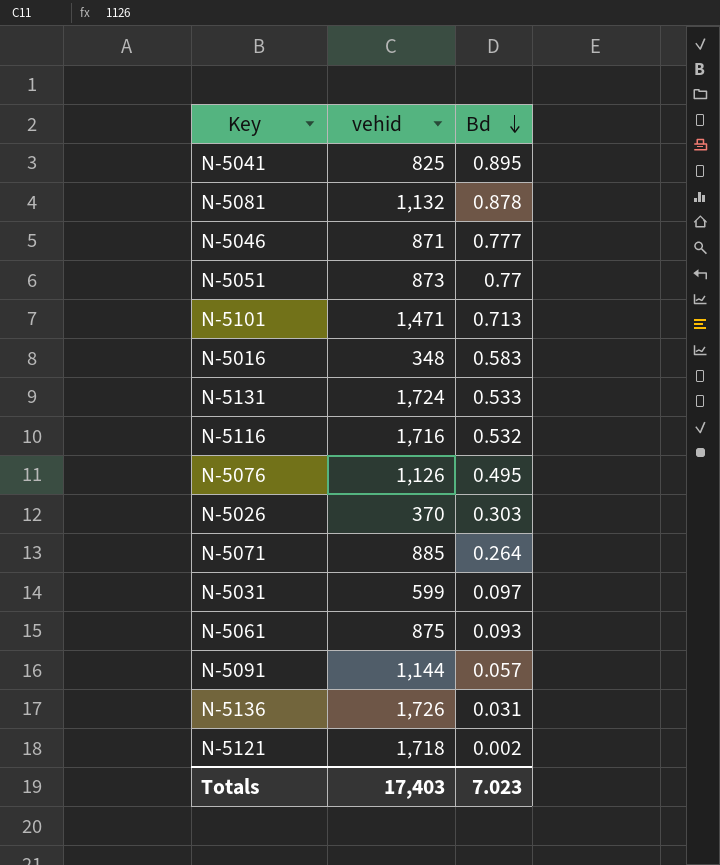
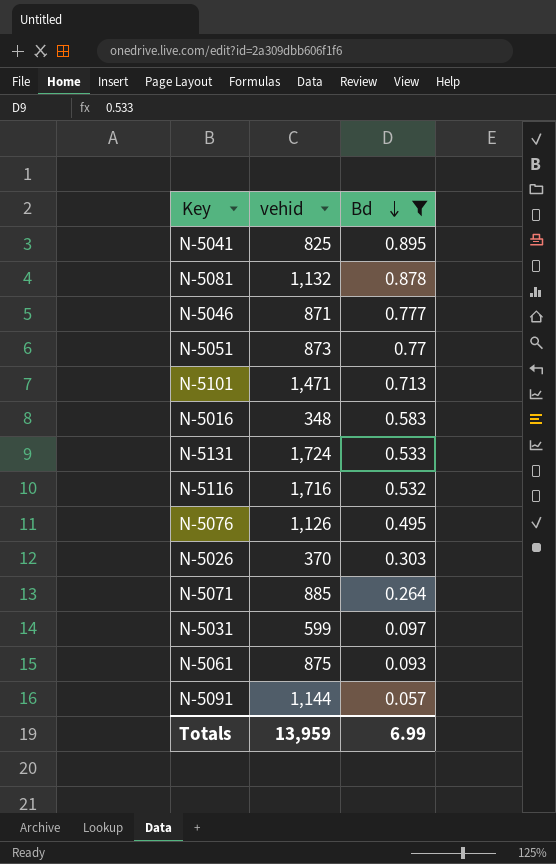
filter: none -> Bd >= 0.057
Totals | vehid: 17,403 -> 13,959
Totals | Bd: 7.023 -> 6.99

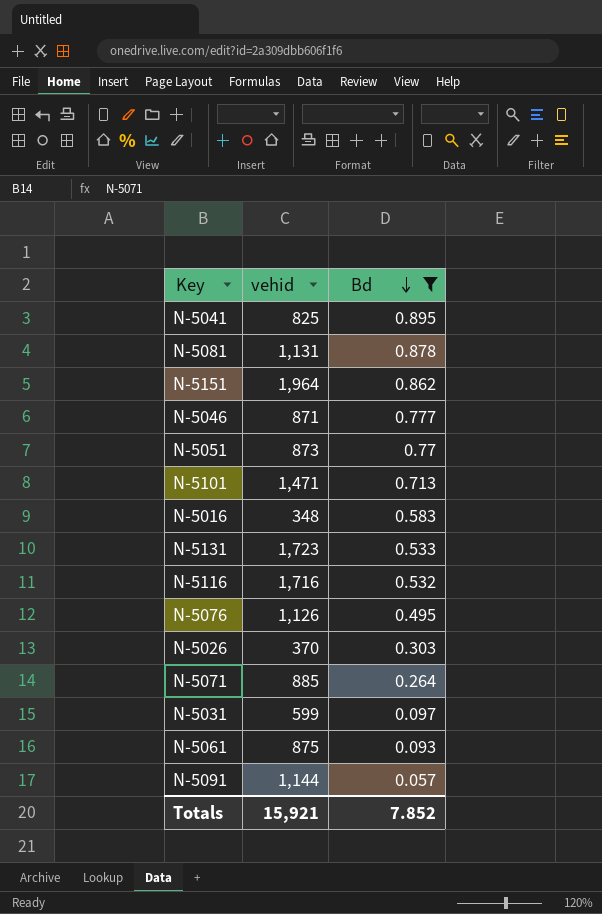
N-5081 | vehid: 1,132 -> 1,131
row N-5151: none -> 1,964 | 0.862
N-5131 | vehid: 1,724 -> 1,723
Totals | vehid: 13,959 -> 15,921
Totals | Bd: 6.99 -> 7.852

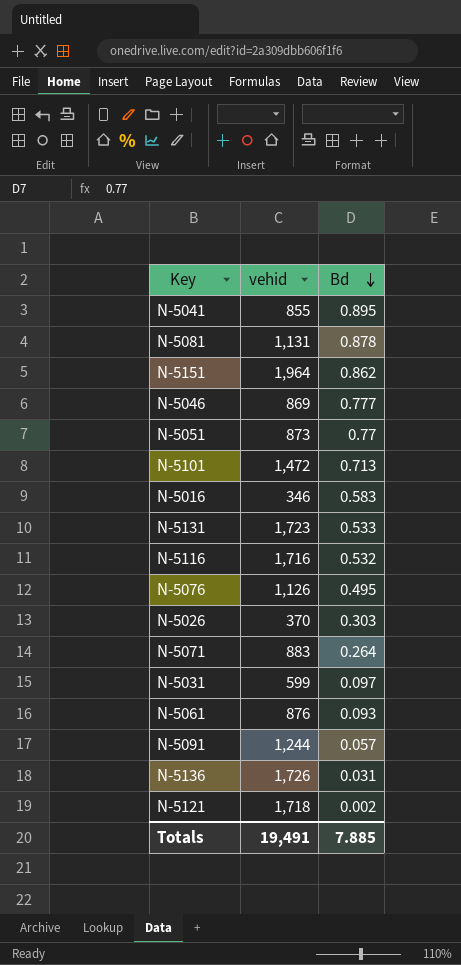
filter: Bd >= 0.057 -> none
N-5041 | vehid: 825 -> 855
N-5046 | vehid: 871 -> 869
N-5101 | vehid: 1,471 -> 1,472
N-5016 | vehid: 348 -> 346
N-5071 | vehid: 885 -> 883
N-5061 | vehid: 875 -> 876
N-5091 | vehid: 1,144 -> 1,244
Totals | vehid: 15,921 -> 19,491
Totals | Bd: 7.852 -> 7.885

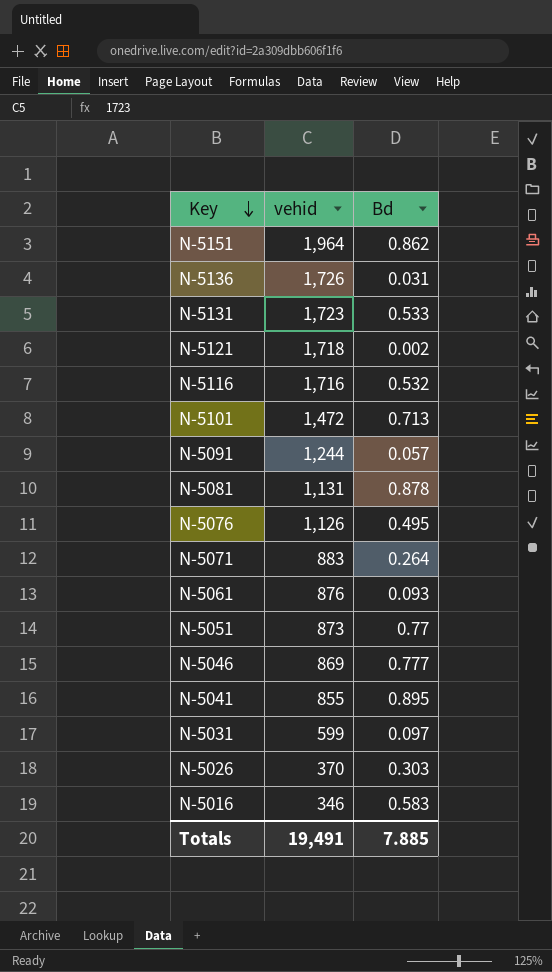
row order: Bd descending -> Key descending

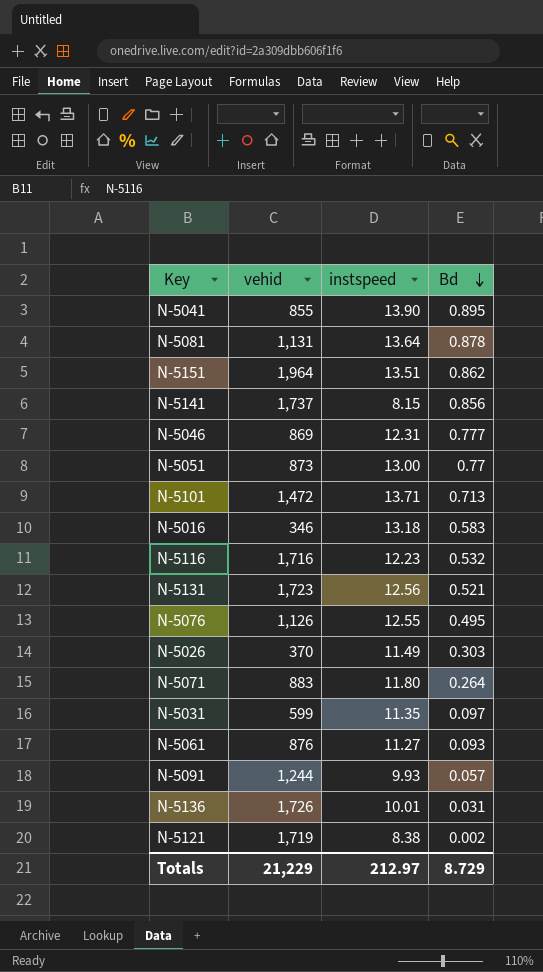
row order: Key descending -> Bd descending
column instspeed | position: none -> 3
row N-5141: none -> 1,737 | 8.15 | 0.856
N-5131 | Bd: 0.533 -> 0.521
N-5121 | vehid: 1,718 -> 1,719
Totals | vehid: 19,491 -> 21,229
Totals | Bd: 7.885 -> 8.729

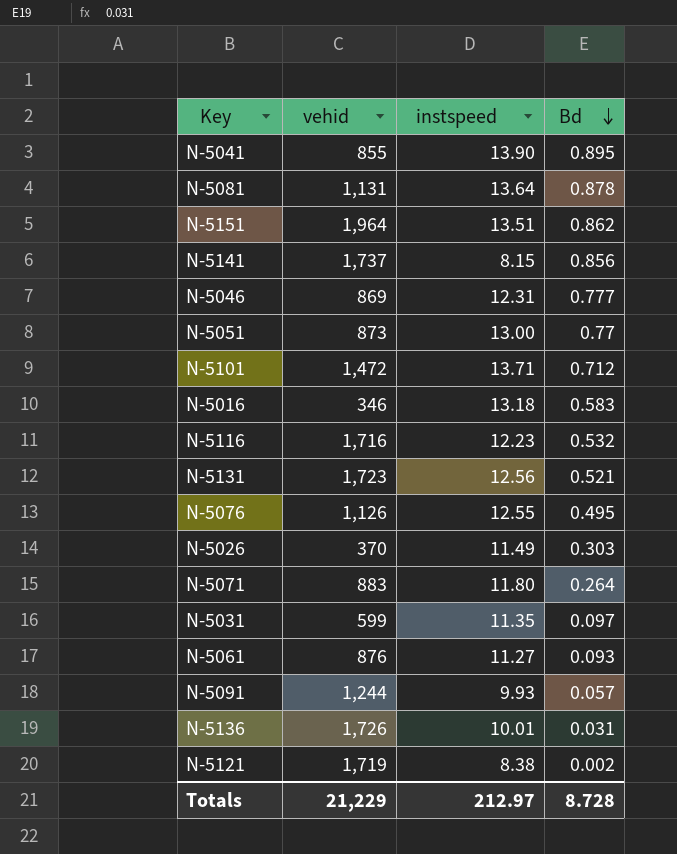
N-5101 | Bd: 0.713 -> 0.712
Totals | Bd: 8.729 -> 8.728

